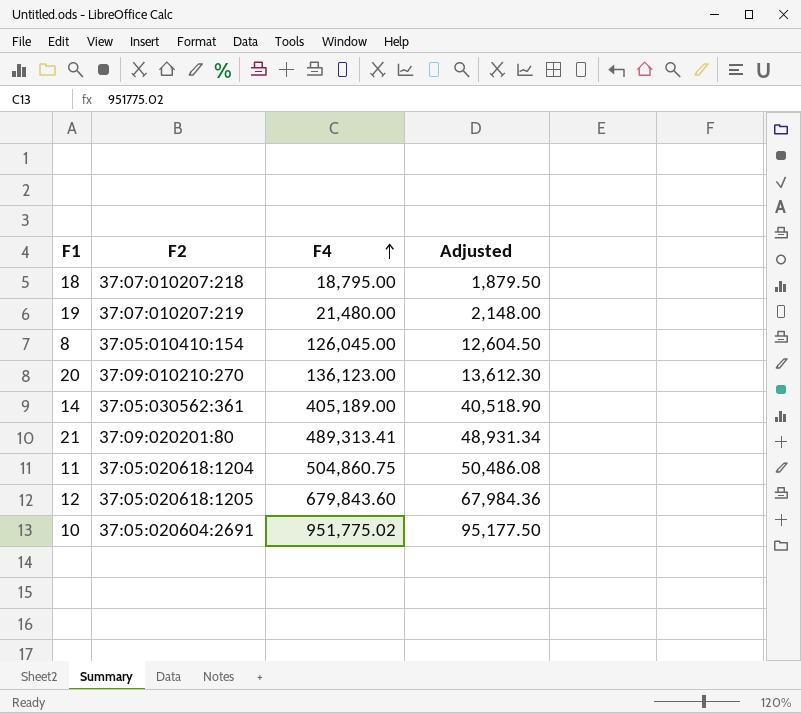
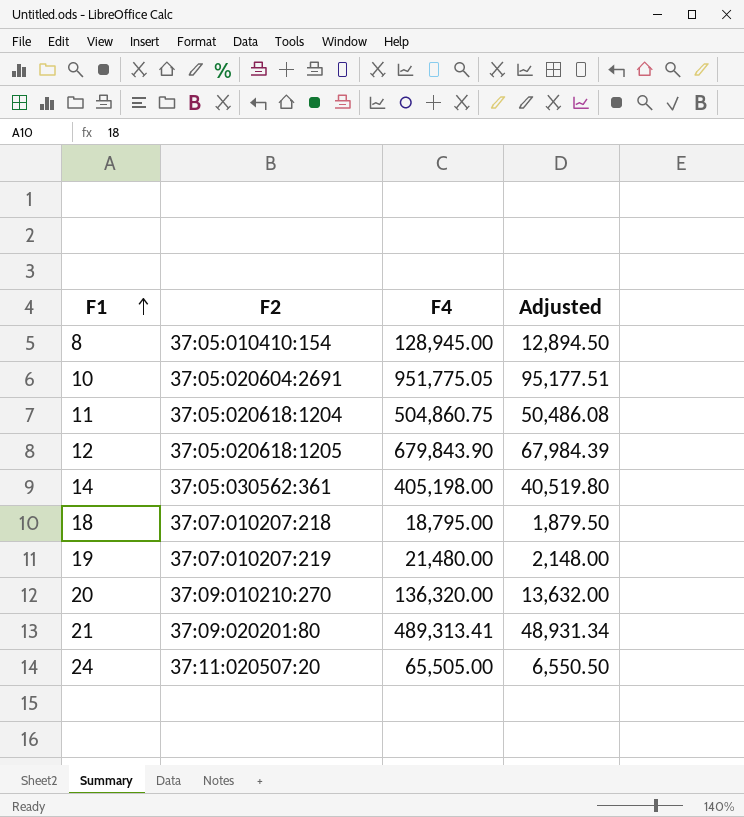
row order: F4 ascending -> F1 ascending
8 | F4: 126,045.00 -> 128,945.00
8 | Adjusted: 12,604.50 -> 12,894.50
10 | F4: 951,775.02 -> 951,775.05
10 | Adjusted: 95,177.50 -> 95,177.51
12 | F4: 679,843.60 -> 679,843.90
12 | Adjusted: 67,984.36 -> 67,984.39
14 | F4: 405,189.00 -> 405,198.00
14 | Adjusted: 40,518.90 -> 40,519.80
20 | F4: 136,123.00 -> 136,320.00
20 | Adjusted: 13,612.30 -> 13,632.00
row 24: none -> 37:11:020507:20 | 65,505.00 | 6,550.50

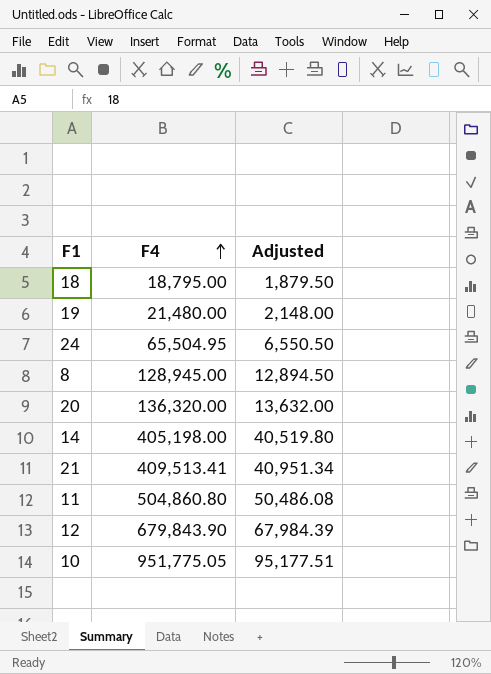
row order: F1 ascending -> F4 ascending
column F2 | position: 2 -> none
24 | F4: 65,505.00 -> 65,504.95
21 | F4: 489,313.41 -> 409,513.41
21 | Adjusted: 48,931.34 -> 40,951.34
11 | F4: 504,860.75 -> 504,860.80

